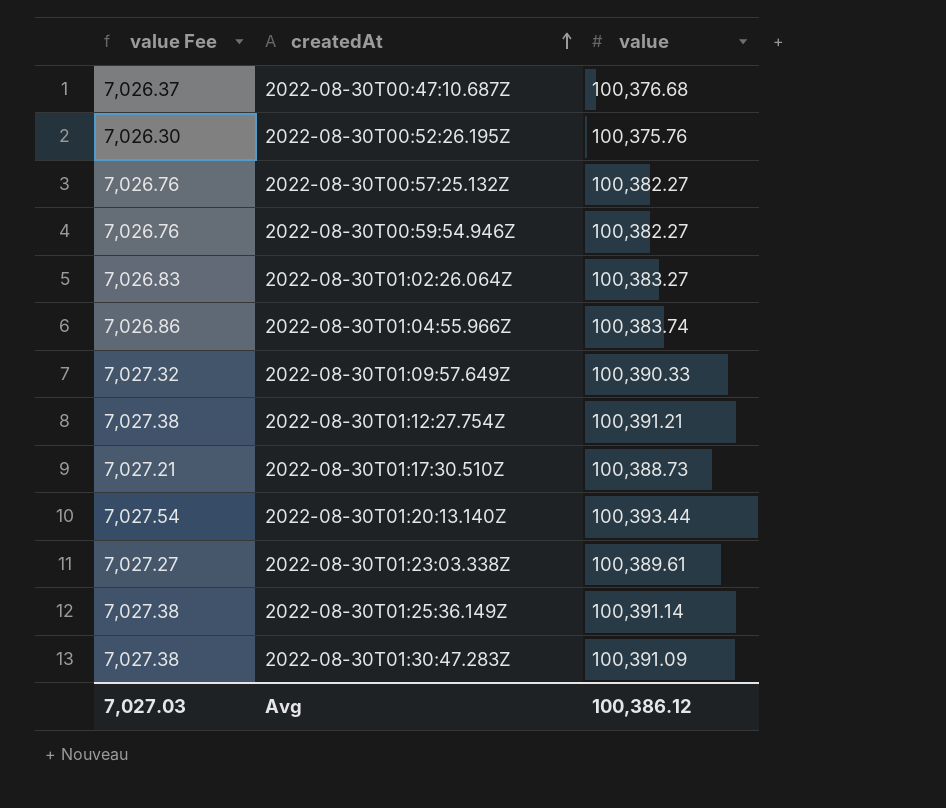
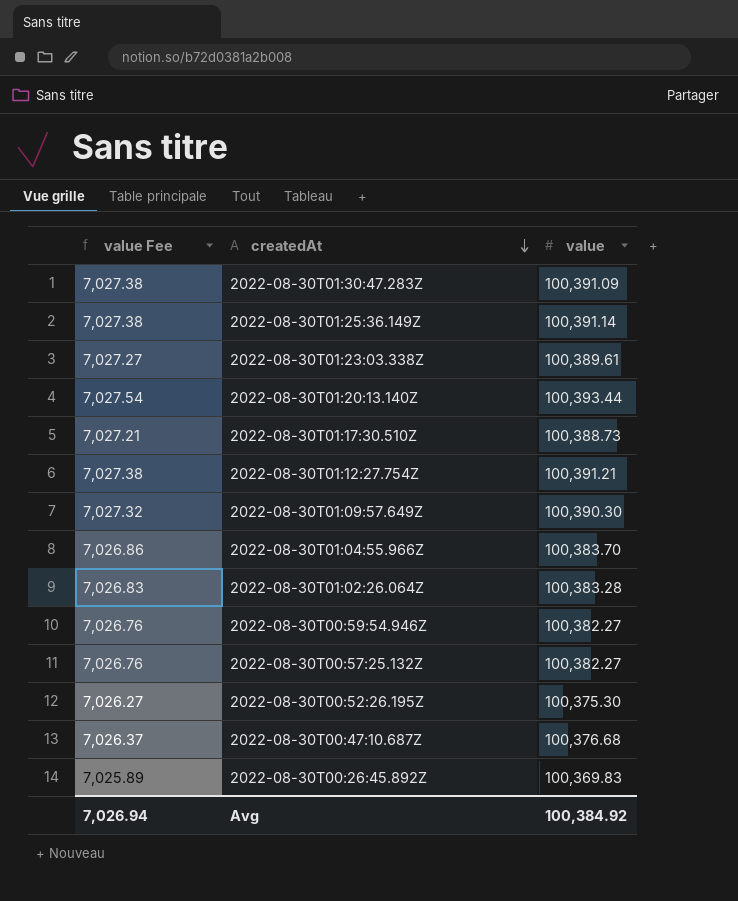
row order: createdAt ascending -> createdAt descending
2022-08-30T01:09:57.649Z | value: 100,390.33 -> 100,390.30
2022-08-30T01:04:55.966Z | value: 100,383.74 -> 100,383.70
2022-08-30T01:02:26.064Z | value: 100,383.27 -> 100,383.28
2022-08-30T00:52:26.195Z | value Fee: 7,026.30 -> 7,026.27
2022-08-30T00:52:26.195Z | value: 100,375.76 -> 100,375.30
row 2022-08-30T00:26:45.892Z: none -> 7,025.89 | 100,369.83
Avg | value Fee: 7,027.03 -> 7,026.94
Avg | value: 100,386.12 -> 100,384.92

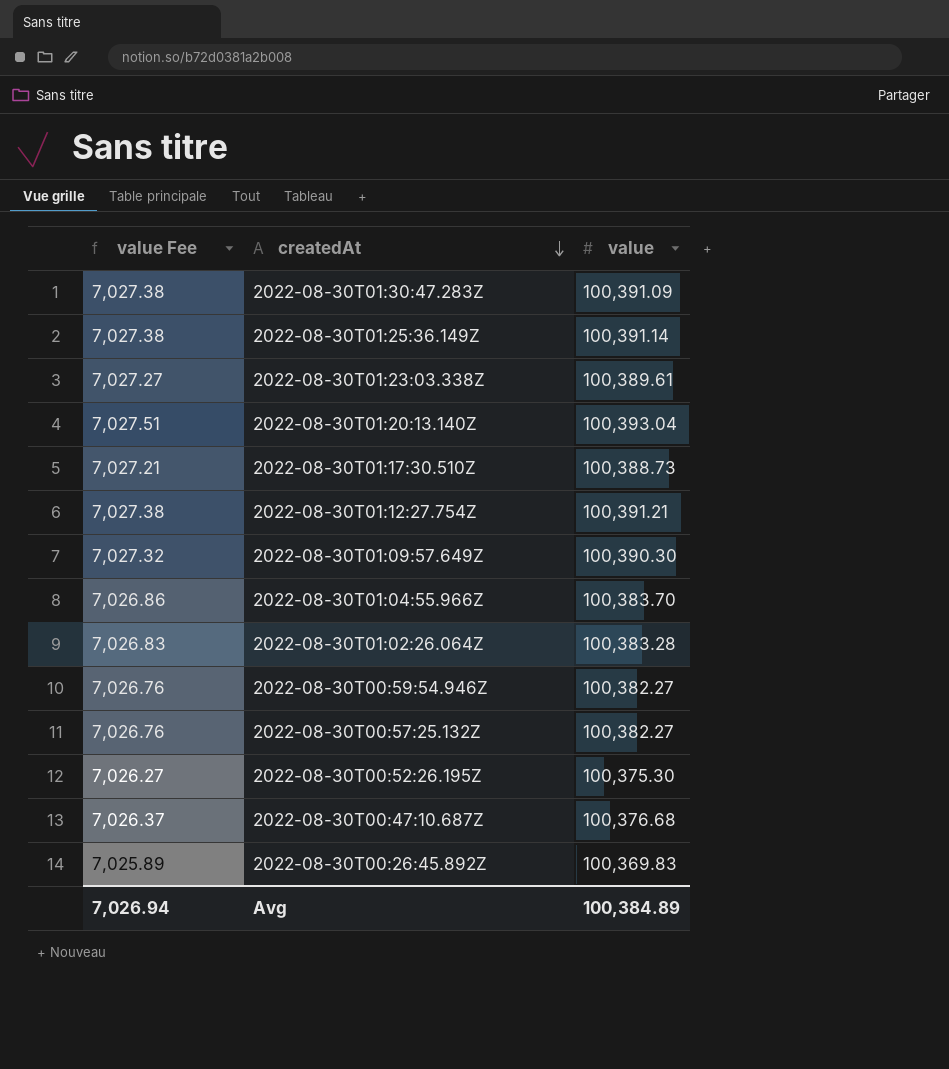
2022-08-30T01:20:13.140Z | value Fee: 7,027.54 -> 7,027.51
2022-08-30T01:20:13.140Z | value: 100,393.44 -> 100,393.04
Avg | value: 100,384.92 -> 100,384.89

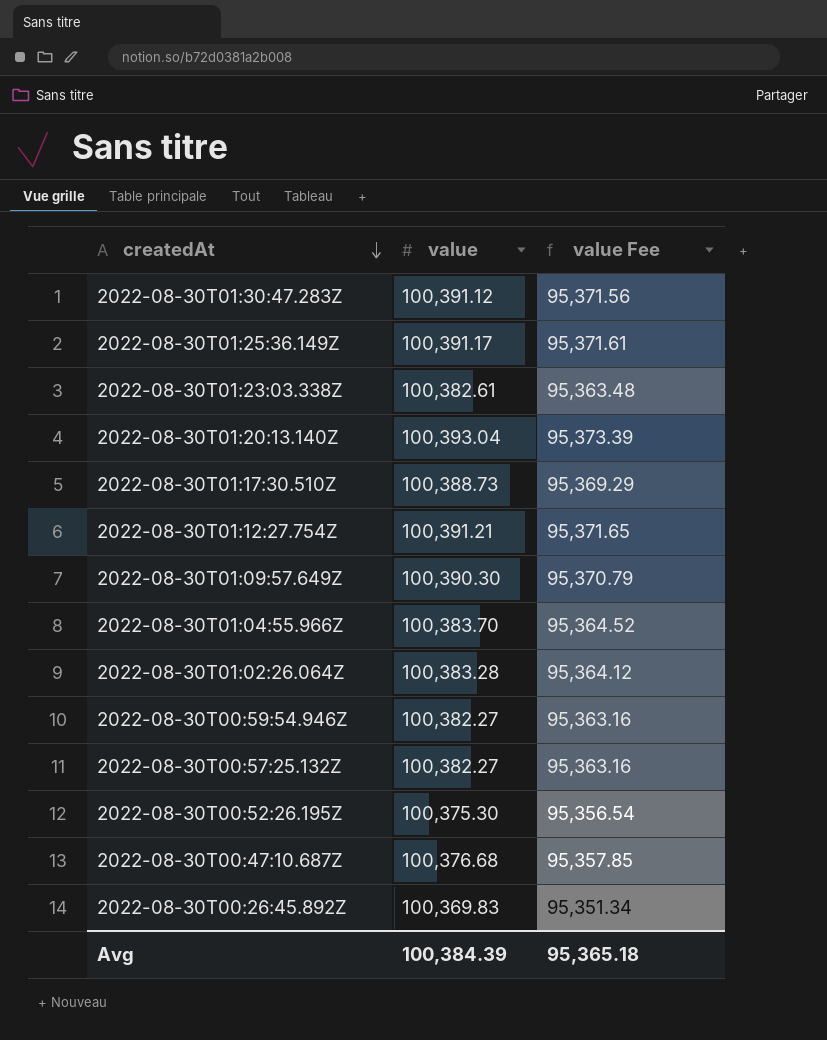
column value Fee | formula: [value] * 0.07 -> [value] * 0.95
column value Fee | position: 1 -> 3
2022-08-30T01:30:47.283Z | value: 100,391.09 -> 100,391.12
2022-08-30T01:25:36.149Z | value: 100,391.14 -> 100,391.17
2022-08-30T01:23:03.338Z | value: 100,389.61 -> 100,382.61
Avg | value: 100,384.89 -> 100,384.39
Avg | value Fee: 7,026.94 -> 95,365.18

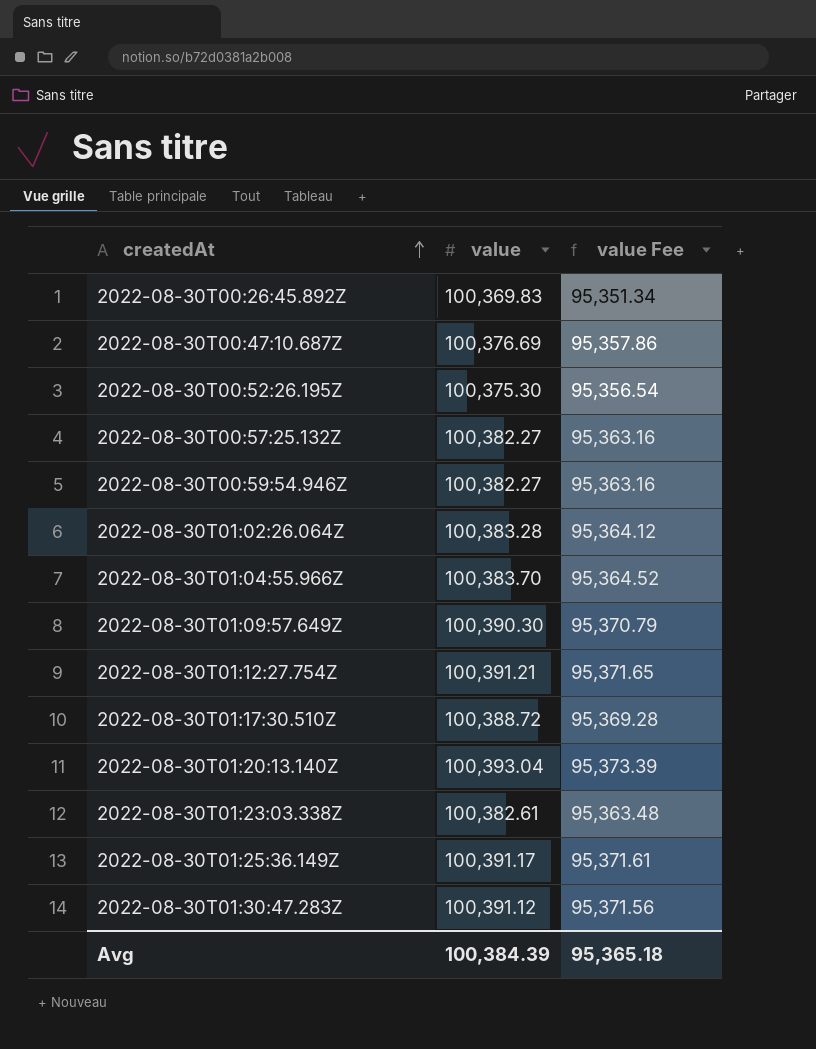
row order: createdAt descending -> createdAt ascending
2022-08-30T00:47:10.687Z | value: 100,376.68 -> 100,376.69
2022-08-30T00:47:10.687Z | value Fee: 95,357.85 -> 95,357.86
2022-08-30T01:17:30.510Z | value: 100,388.73 -> 100,388.72
2022-08-30T01:17:30.510Z | value Fee: 95,369.29 -> 95,369.28

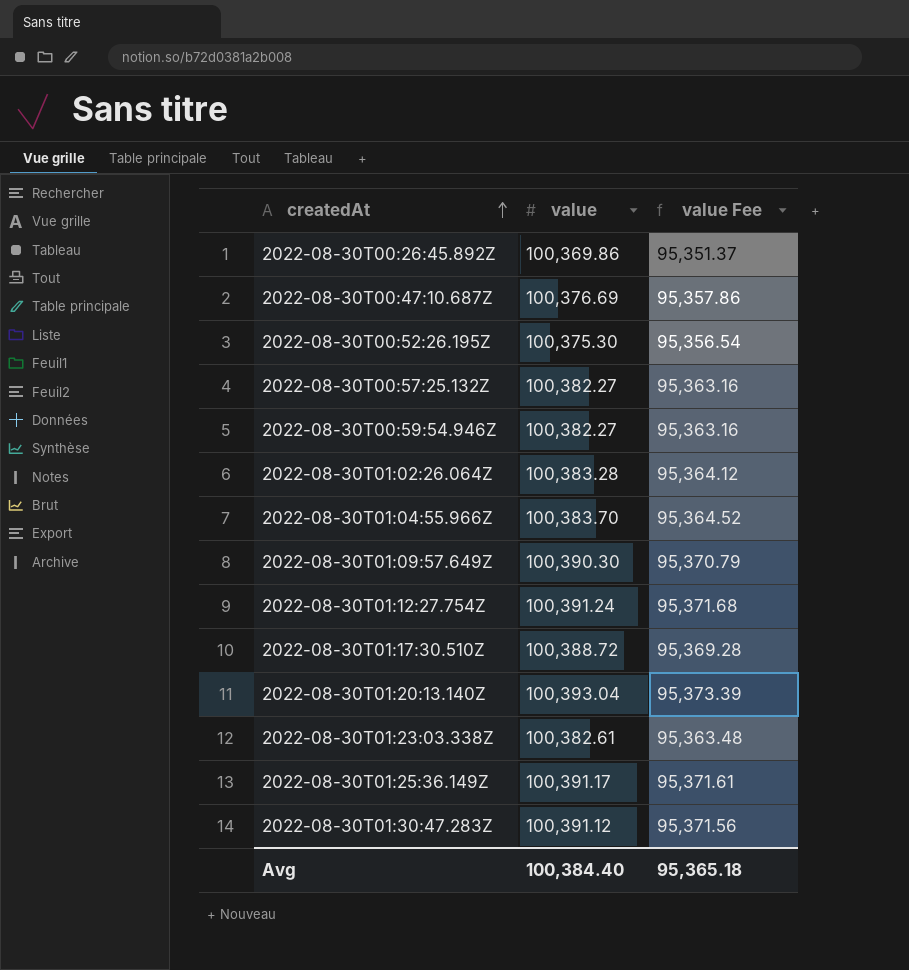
2022-08-30T00:26:45.892Z | value: 100,369.83 -> 100,369.86
2022-08-30T00:26:45.892Z | value Fee: 95,351.34 -> 95,351.37
2022-08-30T01:12:27.754Z | value: 100,391.21 -> 100,391.24
2022-08-30T01:12:27.754Z | value Fee: 95,371.65 -> 95,371.68
Avg | value: 100,384.39 -> 100,384.40

